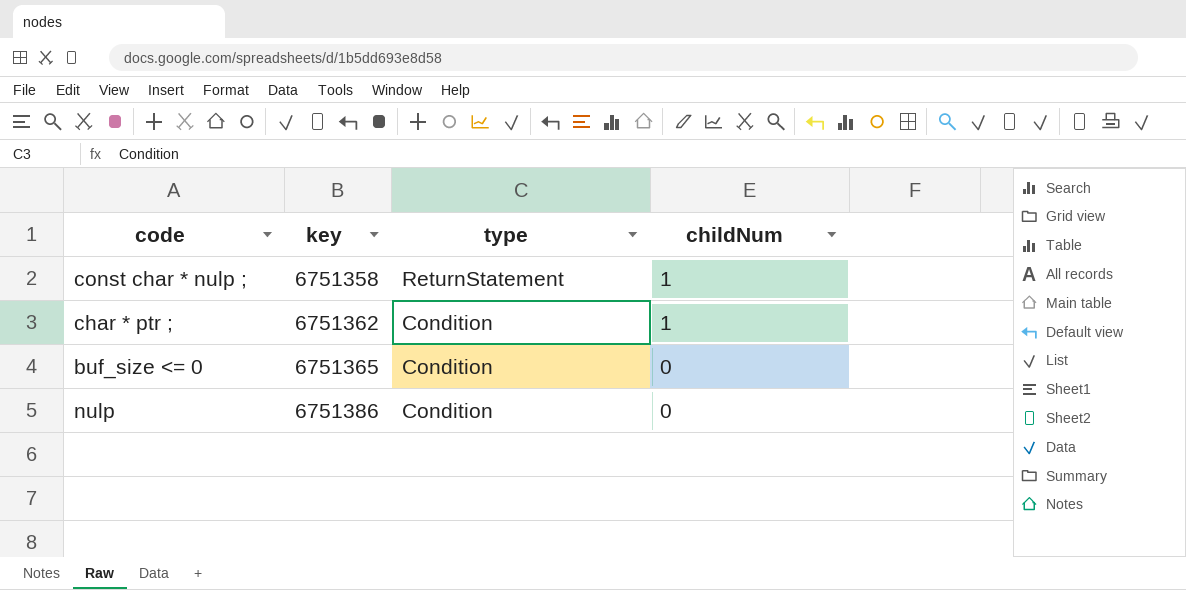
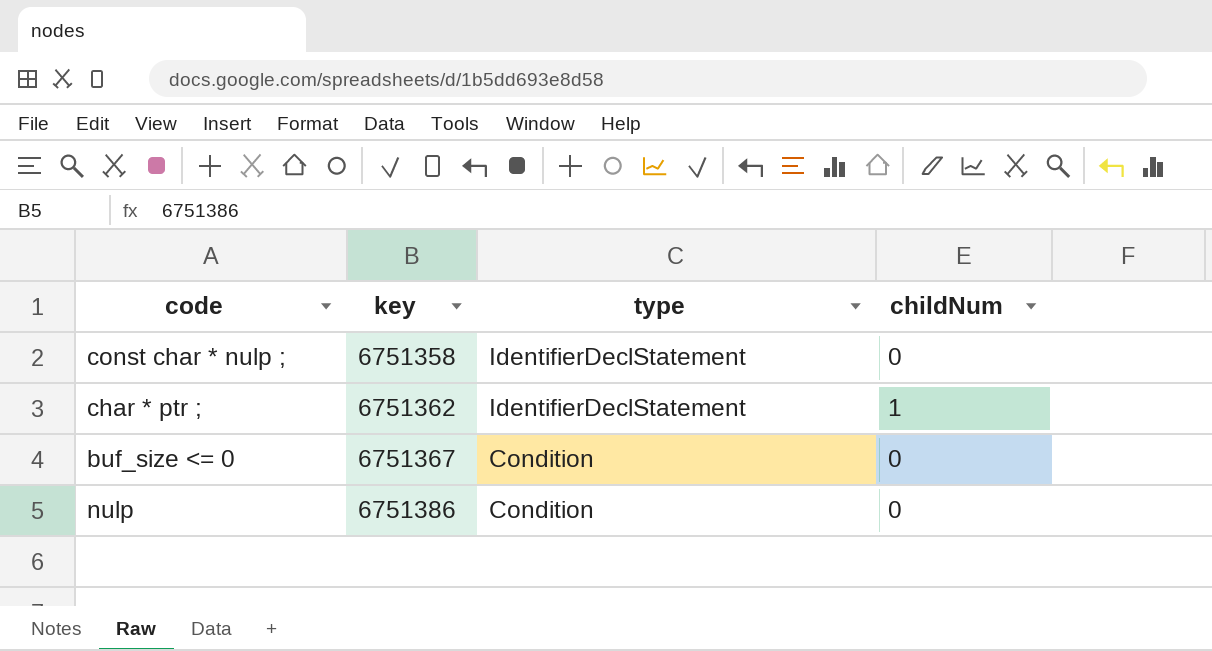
const char * nulp ; | type: ReturnStatement -> IdentifierDeclStatement
const char * nulp ; | childNum: 1 -> 0
char * ptr ; | type: Condition -> IdentifierDeclStatement
buf_size <= 0 | key: 6751365 -> 6751367

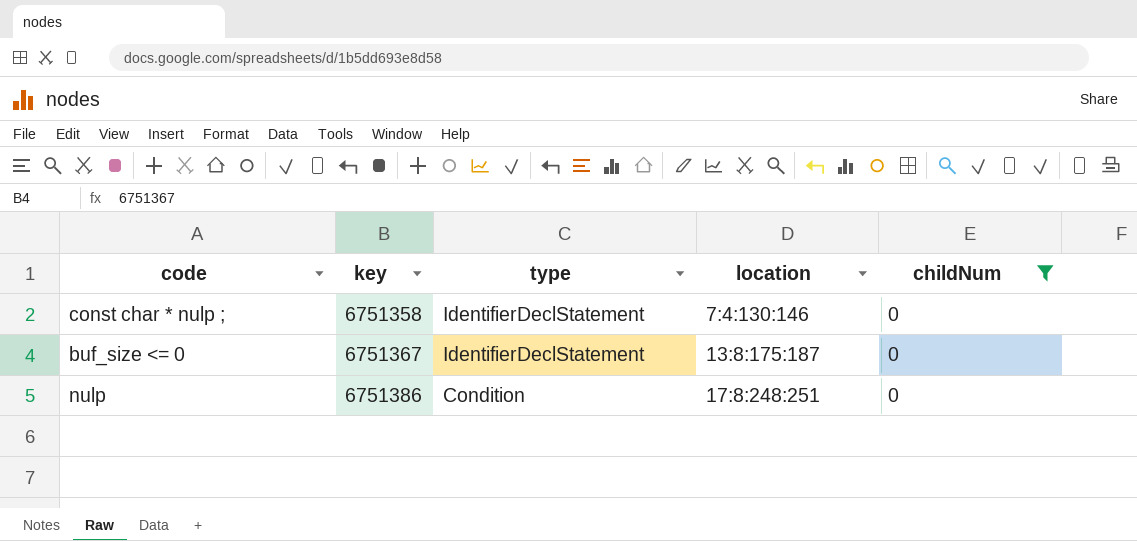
filter: none -> childNum = 0
column location | position: none -> 4
buf_size <= 0 | type: Condition -> IdentifierDeclStatement

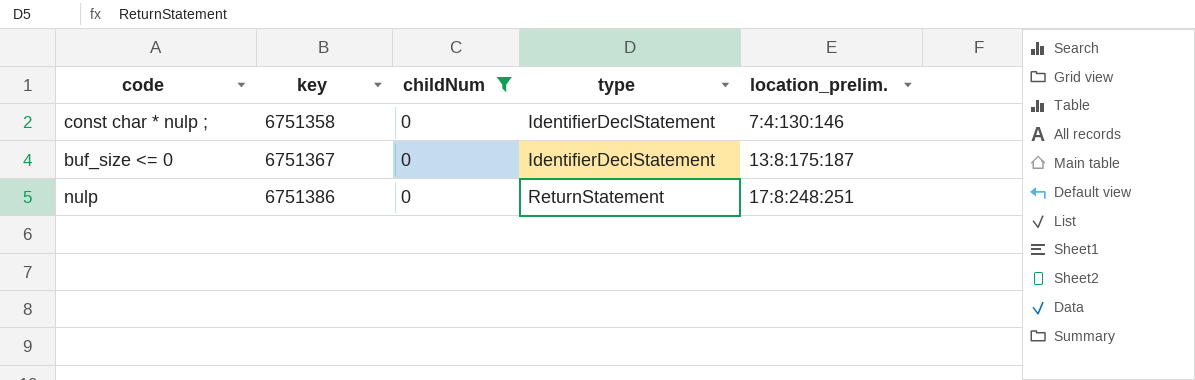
column childNum | position: 5 -> 3
column name: location -> location_prelim.
nulp | type: Condition -> ReturnStatement

